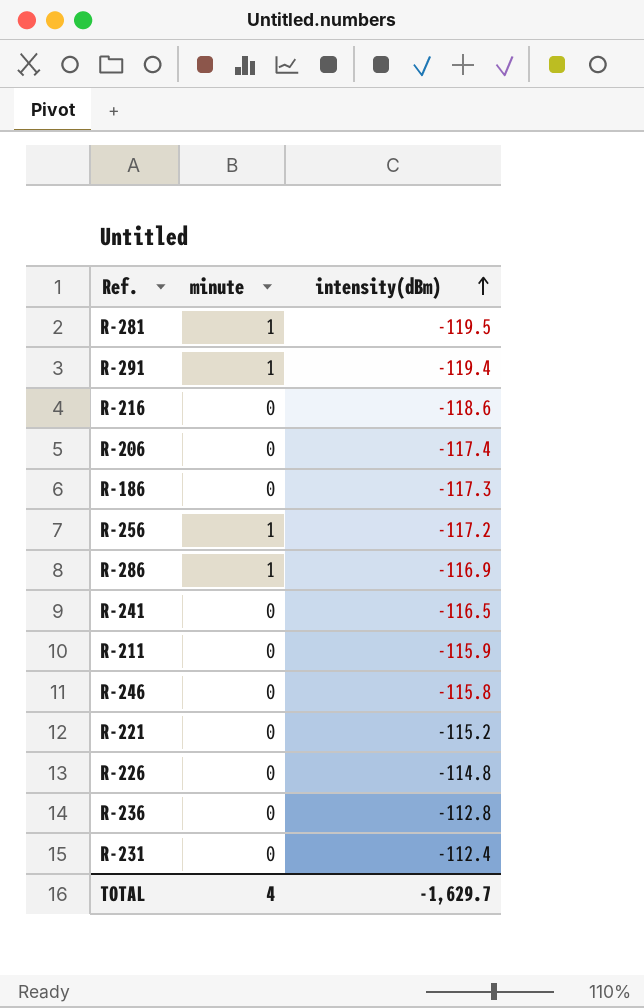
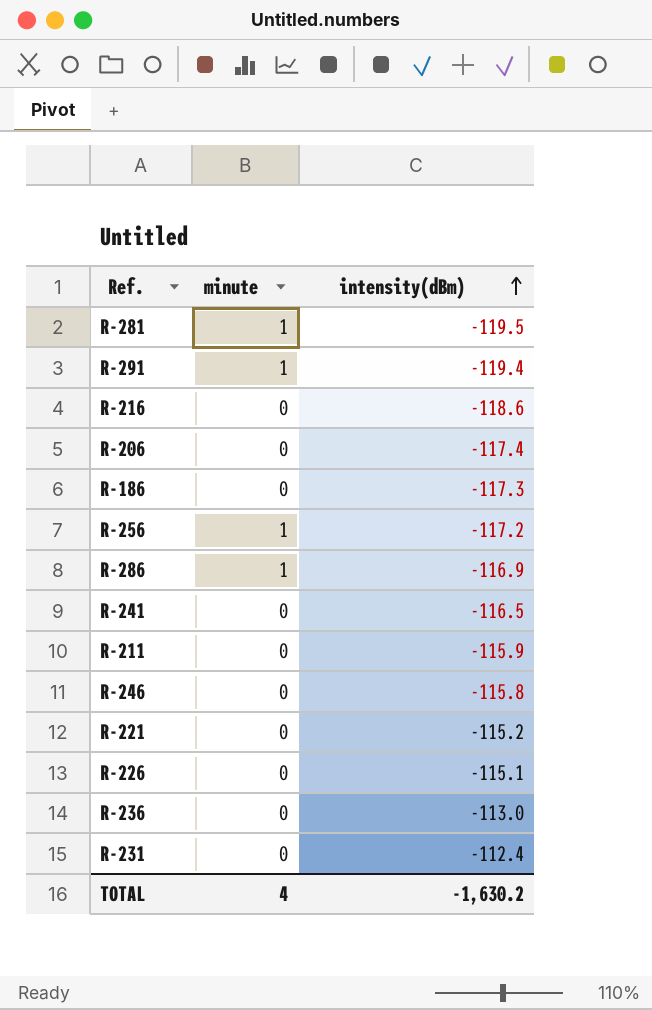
R-226 | intensity(dBm): -114.8 -> -115.1
R-236 | intensity(dBm): -112.8 -> -113.0
TOTAL | intensity(dBm): -1,629.7 -> -1,630.2

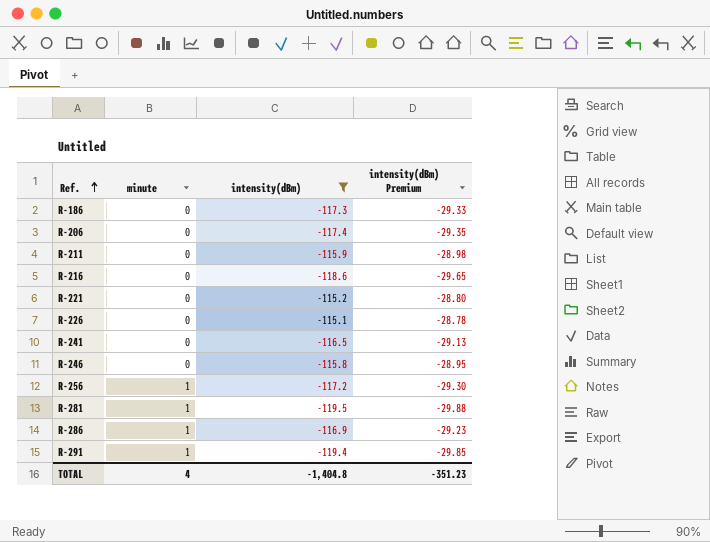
filter: none -> intensity(dBm) <= -115.1
row order: intensity(dBm) ascending -> Ref. ascending
column intensity(dBm) Premium | formula: none -> [intensity(dBm)] * 0.25
TOTAL | intensity(dBm): -1,630.2 -> -1,404.8

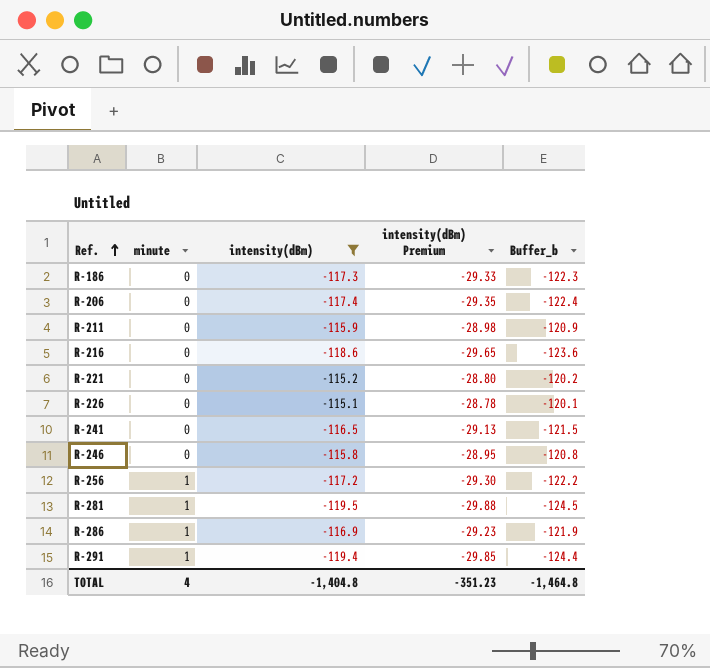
column Buffer_b | formula: none -> [intensity(dBm)] - 5

